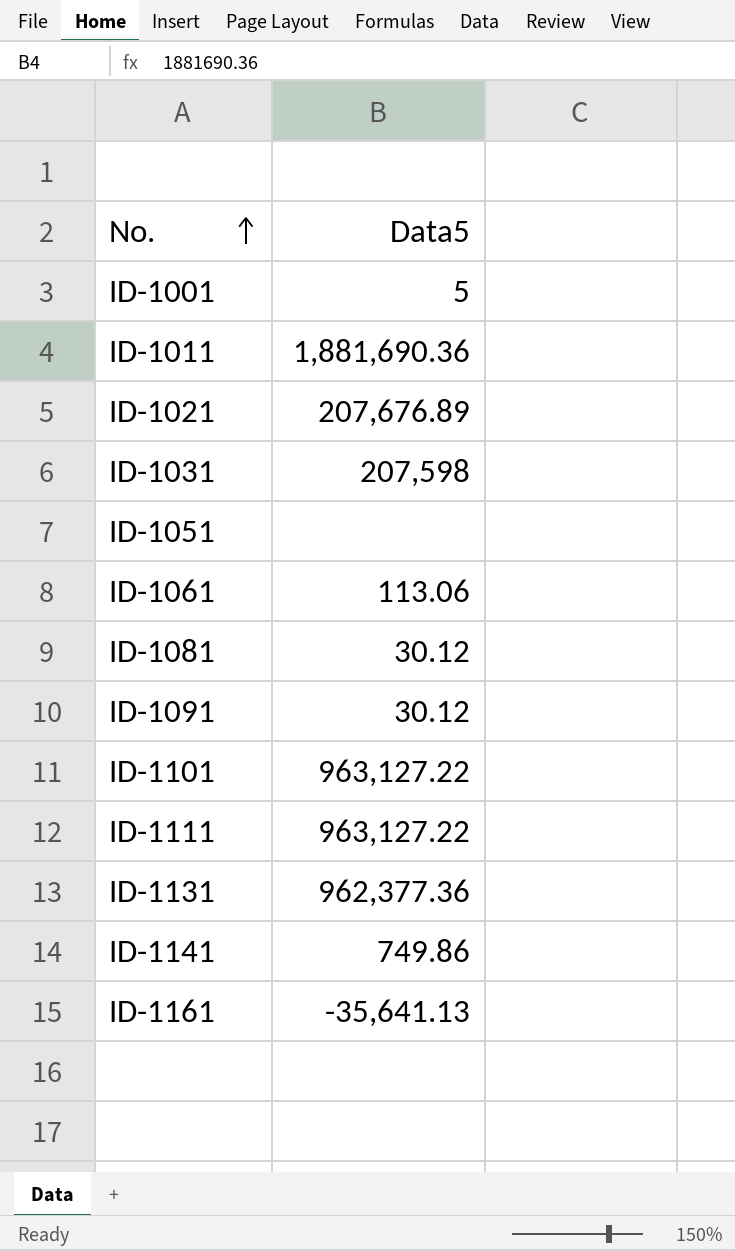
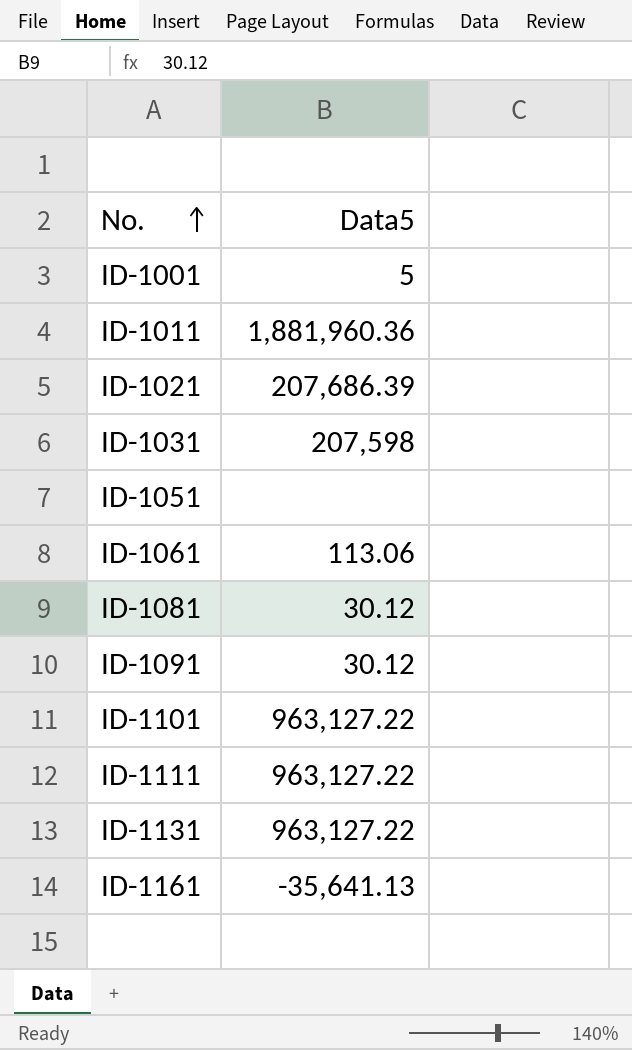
row ID-1141: 749.86 -> none
ID-1011 | Data5: 1,881,690.36 -> 1,881,960.36
ID-1021 | Data5: 207,676.89 -> 207,686.39
ID-1131 | Data5: 962,377.36 -> 963,127.22

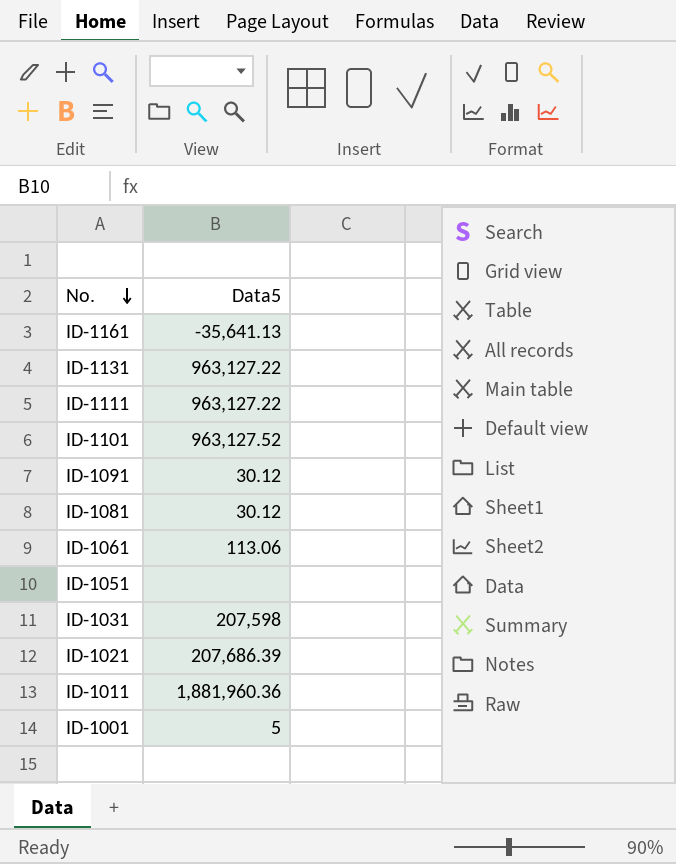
row order: No. ascending -> No. descending
ID-1101 | Data5: 963,127.22 -> 963,127.52

